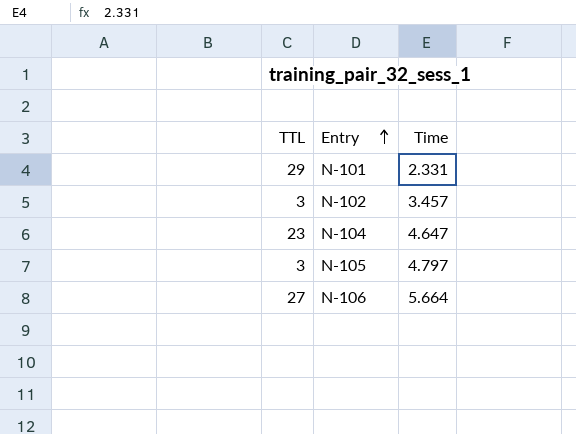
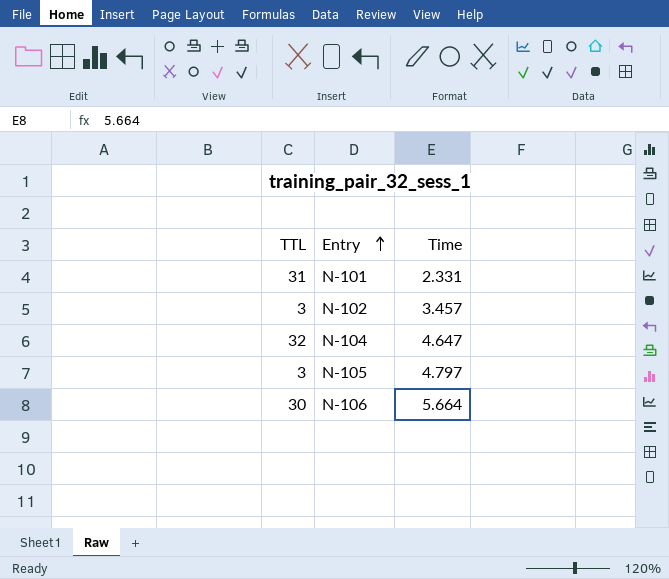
N-101 | TTL: 29 -> 31
N-104 | TTL: 23 -> 32
N-106 | TTL: 27 -> 30

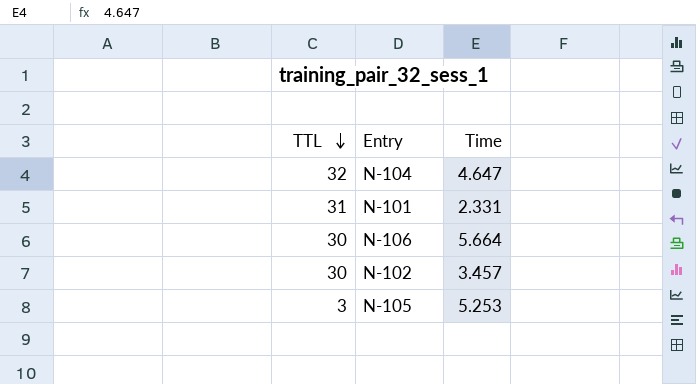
row order: Entry ascending -> TTL descending
N-102 | TTL: 3 -> 30
N-105 | Time: 4.797 -> 5.253

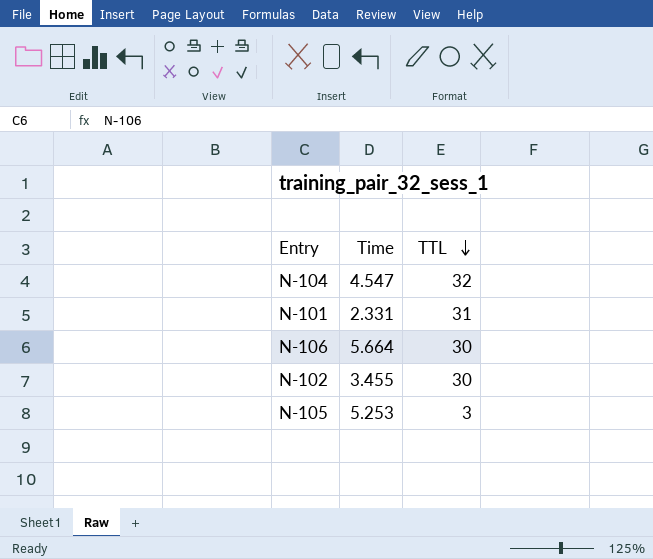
column TTL | position: 1 -> 3
N-104 | Time: 4.647 -> 4.547
N-102 | Time: 3.457 -> 3.455

